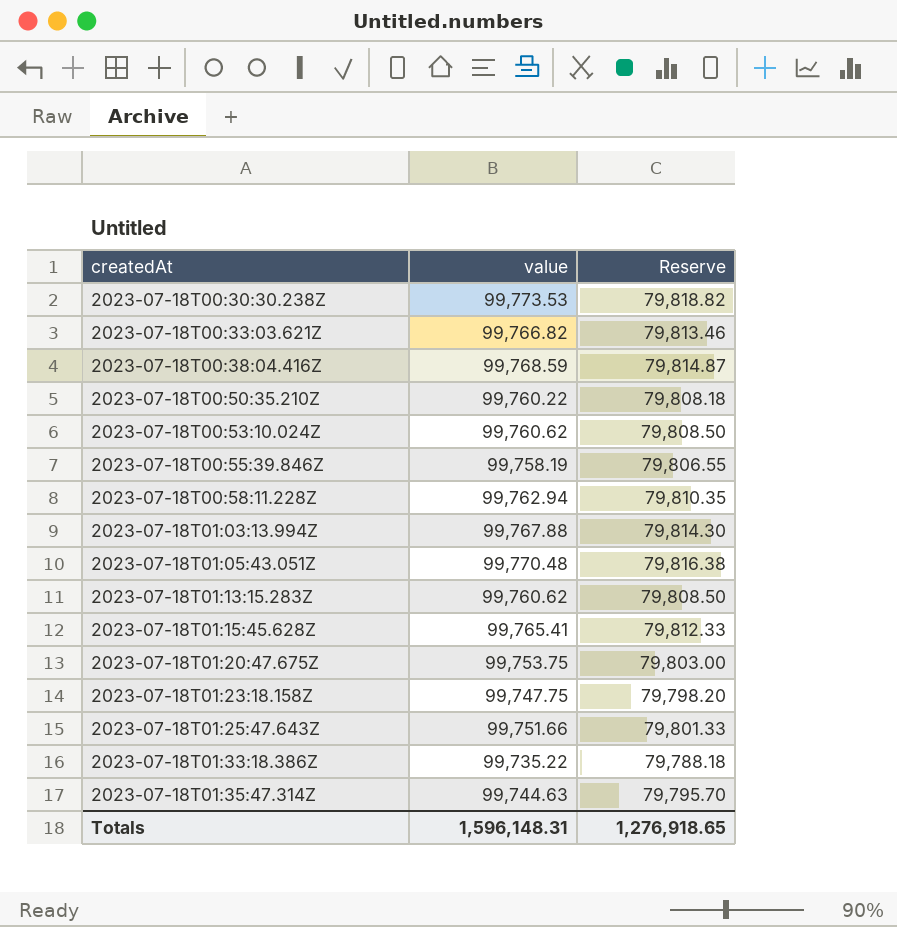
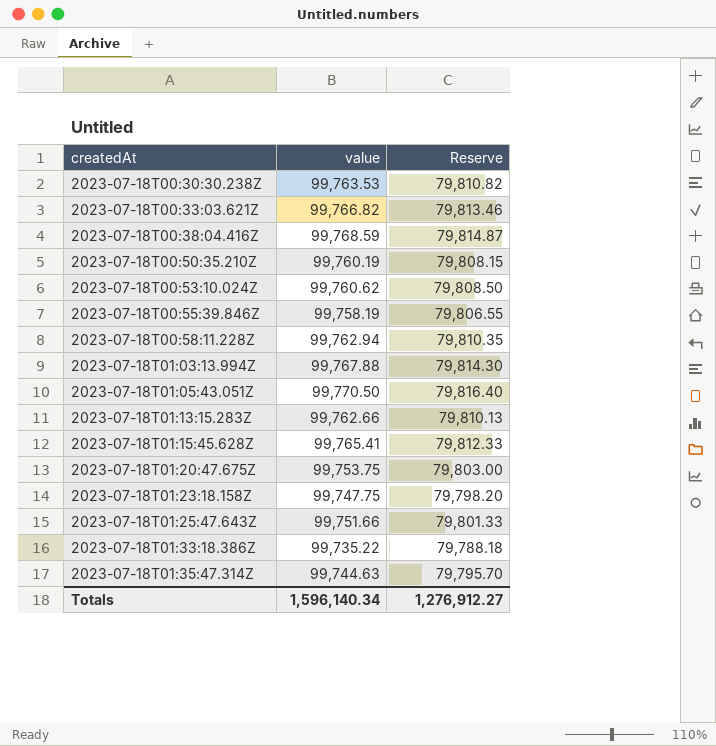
2023-07-18T00:30:30.238Z | value: 99,773.53 -> 99,763.53
2023-07-18T00:30:30.238Z | Reserve: 79,818.82 -> 79,810.82
2023-07-18T00:50:35.210Z | value: 99,760.22 -> 99,760.19
2023-07-18T00:50:35.210Z | Reserve: 79,808.18 -> 79,808.15
2023-07-18T01:05:43.051Z | value: 99,770.48 -> 99,770.50
2023-07-18T01:05:43.051Z | Reserve: 79,816.38 -> 79,816.40
2023-07-18T01:13:15.283Z | value: 99,760.62 -> 99,762.66
2023-07-18T01:13:15.283Z | Reserve: 79,808.50 -> 79,810.13
Totals | value: 1,596,148.31 -> 1,596,140.34
Totals | Reserve: 1,276,918.65 -> 1,276,912.27

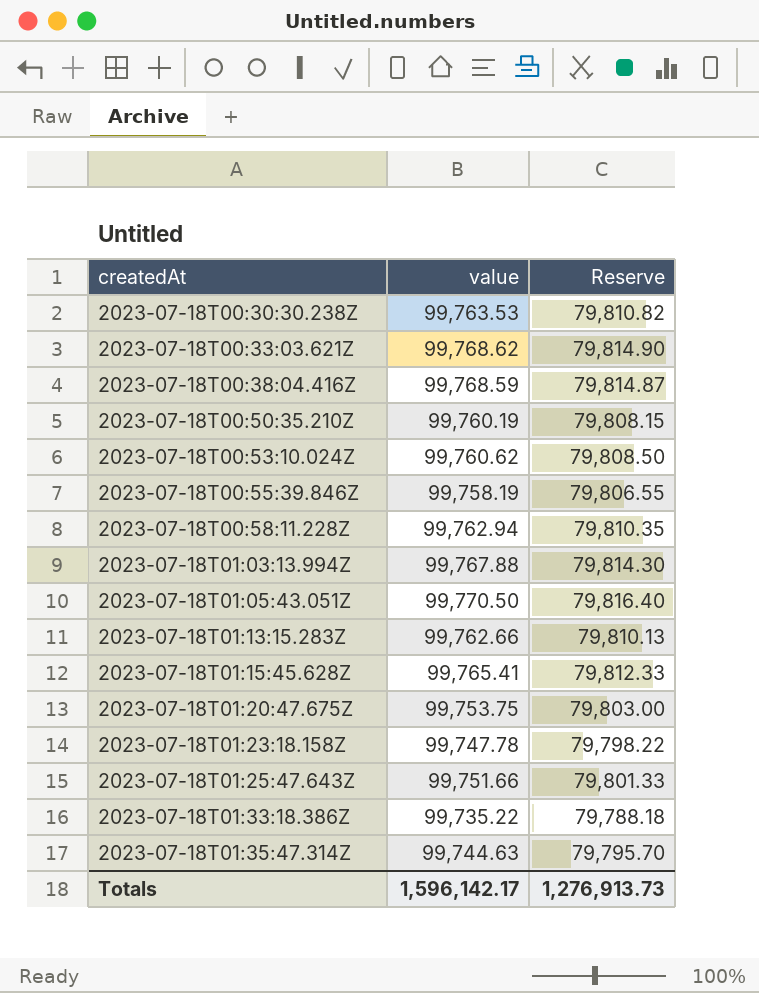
2023-07-18T00:33:03.621Z | value: 99,766.82 -> 99,768.62
2023-07-18T00:33:03.621Z | Reserve: 79,813.46 -> 79,814.90
2023-07-18T01:23:18.158Z | value: 99,747.75 -> 99,747.78
2023-07-18T01:23:18.158Z | Reserve: 79,798.20 -> 79,798.22
Totals | value: 1,596,140.34 -> 1,596,142.17
Totals | Reserve: 1,276,912.27 -> 1,276,913.73

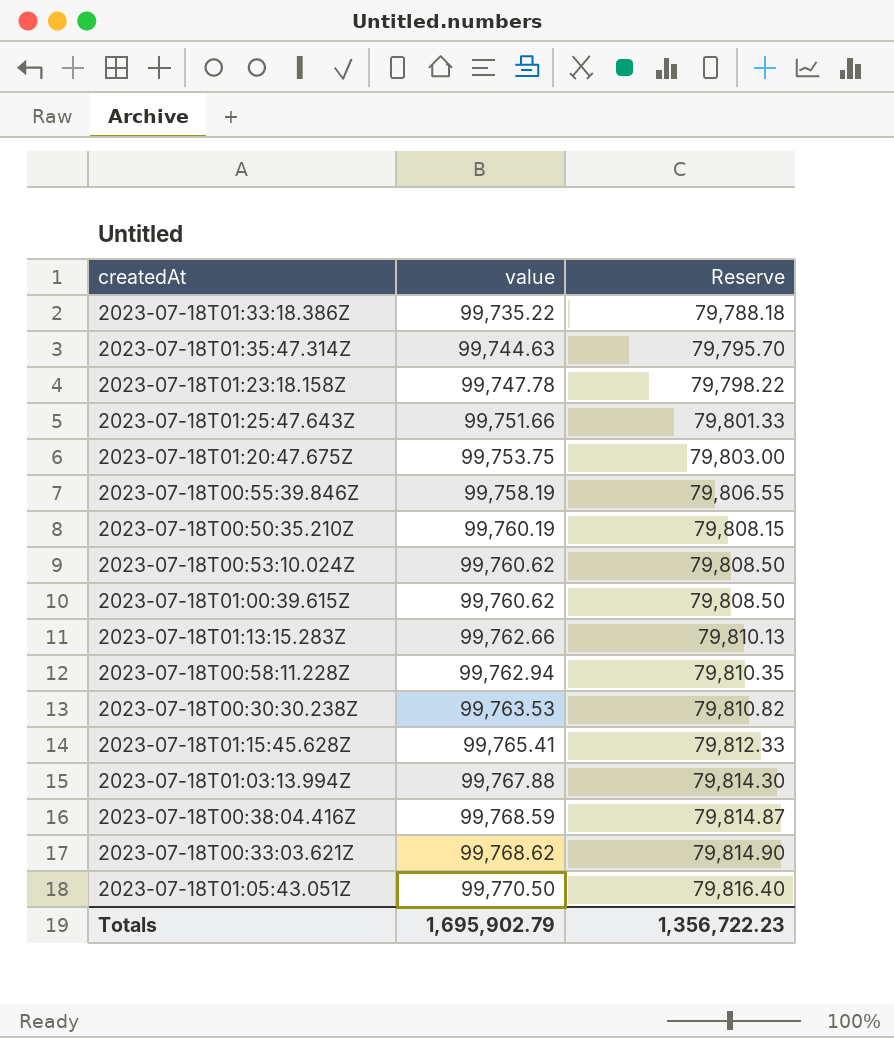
row order: createdAt ascending -> value ascending
row 2023-07-18T01:00:39.615Z: none -> 99,760.62 | 79,808.50
Totals | value: 1,596,142.17 -> 1,695,902.79
Totals | Reserve: 1,276,913.73 -> 1,356,722.23

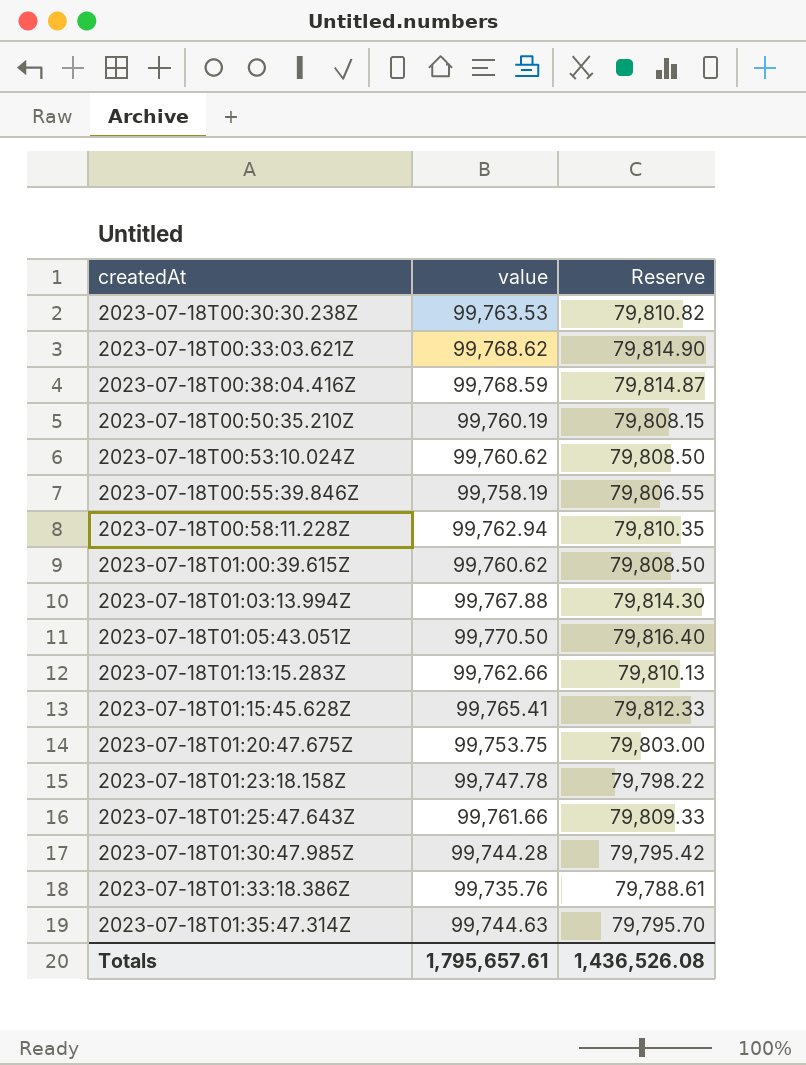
row order: value ascending -> createdAt ascending
2023-07-18T01:25:47.643Z | value: 99,751.66 -> 99,761.66
2023-07-18T01:25:47.643Z | Reserve: 79,801.33 -> 79,809.33
row 2023-07-18T01:30:47.985Z: none -> 99,744.28 | 79,795.42
2023-07-18T01:33:18.386Z | value: 99,735.22 -> 99,735.76
2023-07-18T01:33:18.386Z | Reserve: 79,788.18 -> 79,788.61
Totals | value: 1,695,902.79 -> 1,795,657.61
Totals | Reserve: 1,356,722.23 -> 1,436,526.08

